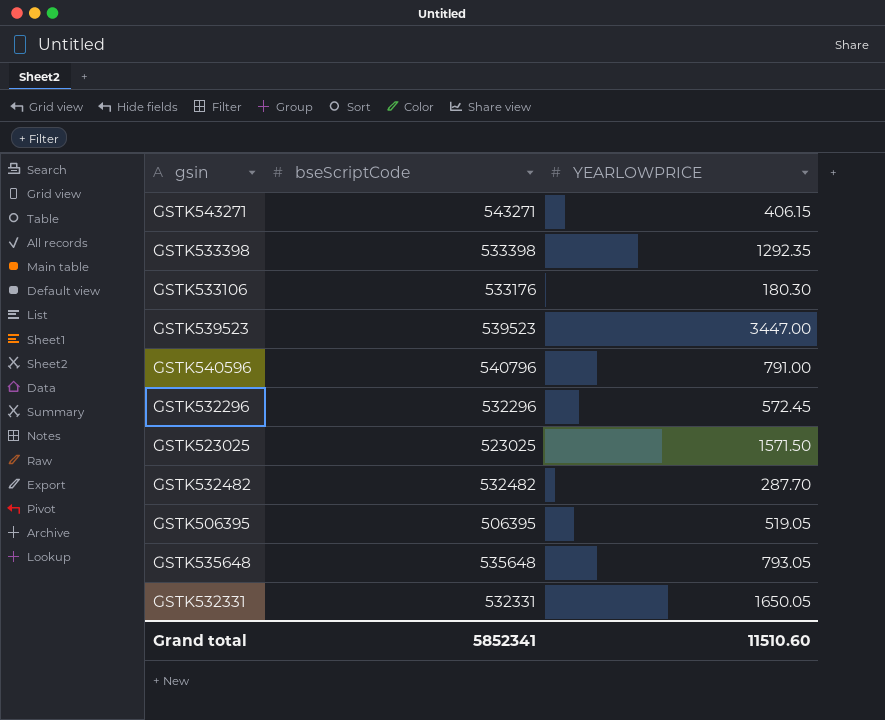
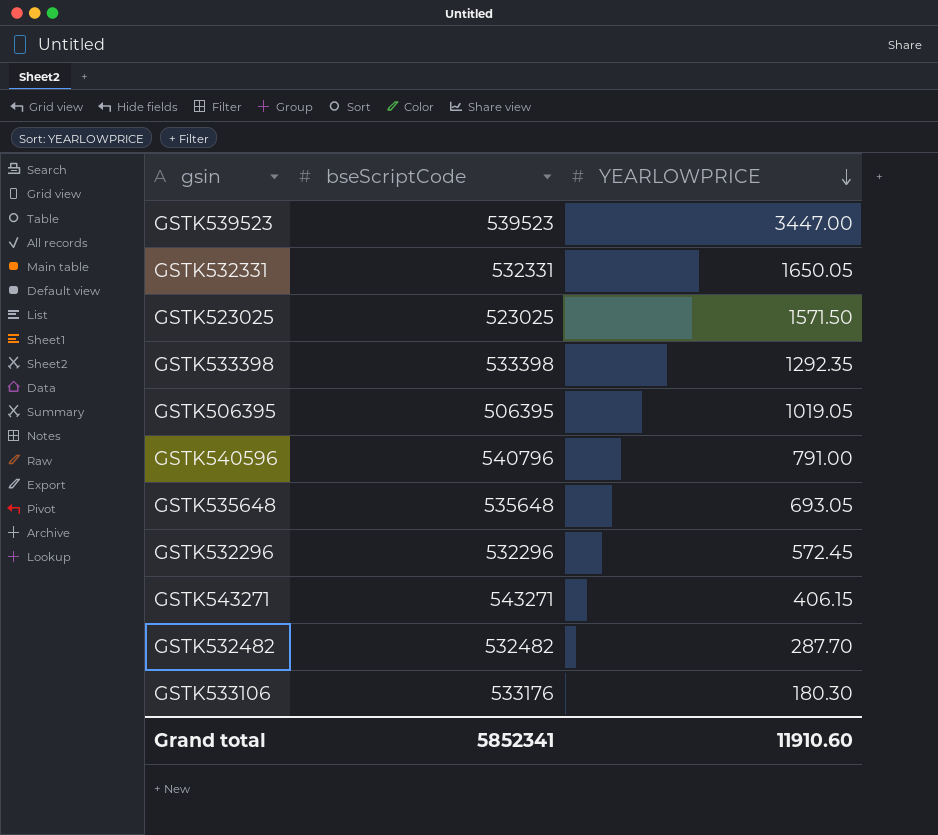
row order: none -> YEARLOWPRICE descending
GSTK506395 | YEARLOWPRICE: 519.05 -> 1019.05
GSTK535648 | YEARLOWPRICE: 793.05 -> 693.05
Grand total | YEARLOWPRICE: 11510.60 -> 11910.60

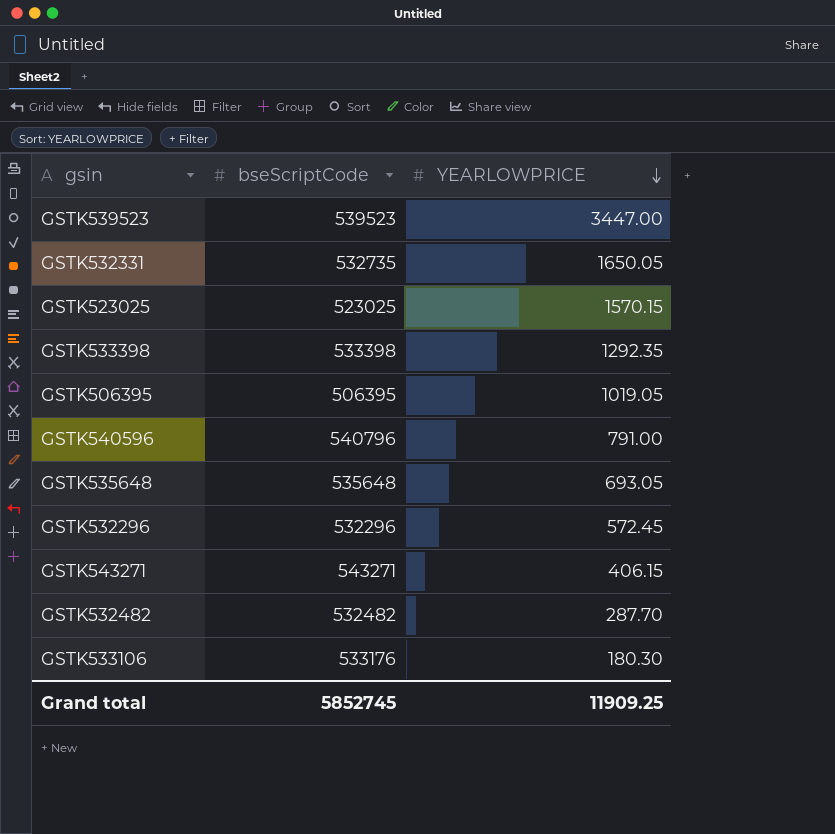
GSTK532331 | bseScriptCode: 532331 -> 532735
GSTK523025 | YEARLOWPRICE: 1571.50 -> 1570.15
Grand total | bseScriptCode: 5852341 -> 5852745
Grand total | YEARLOWPRICE: 11910.60 -> 11909.25

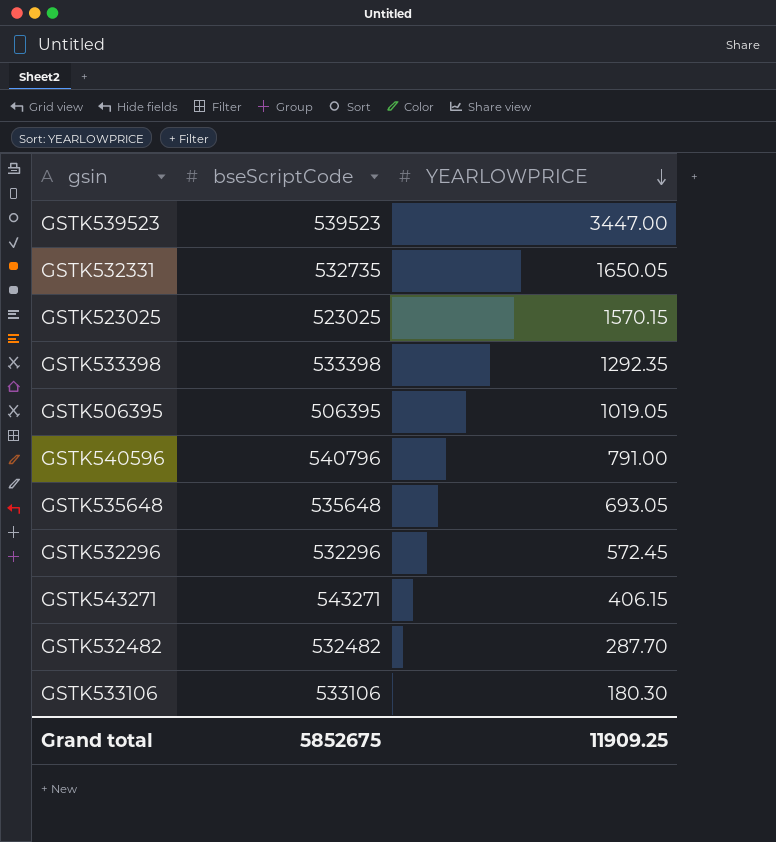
GSTK533106 | bseScriptCode: 533176 -> 533106
Grand total | bseScriptCode: 5852745 -> 5852675

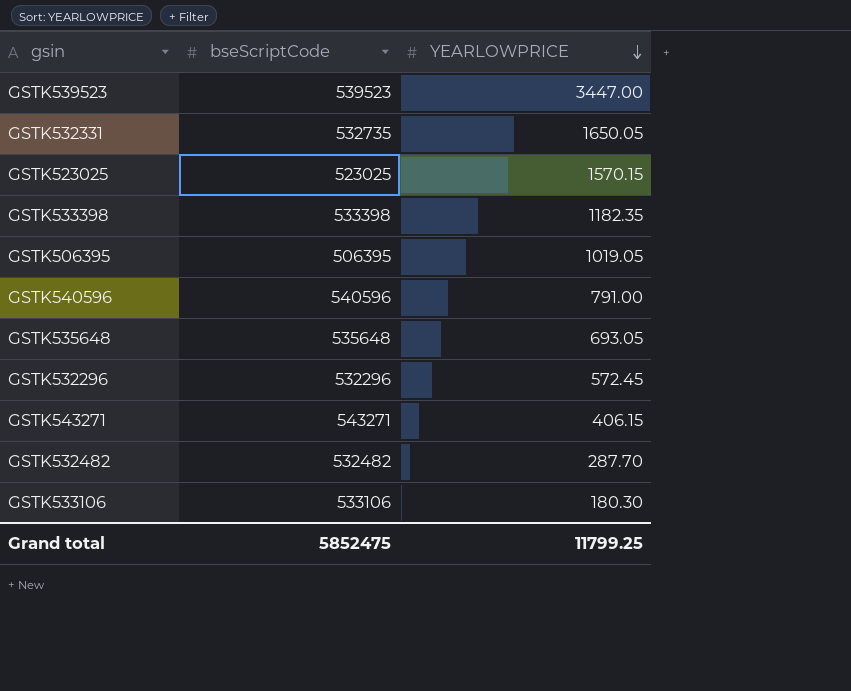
GSTK533398 | YEARLOWPRICE: 1292.35 -> 1182.35
GSTK540596 | bseScriptCode: 540796 -> 540596
Grand total | bseScriptCode: 5852675 -> 5852475
Grand total | YEARLOWPRICE: 11909.25 -> 11799.25

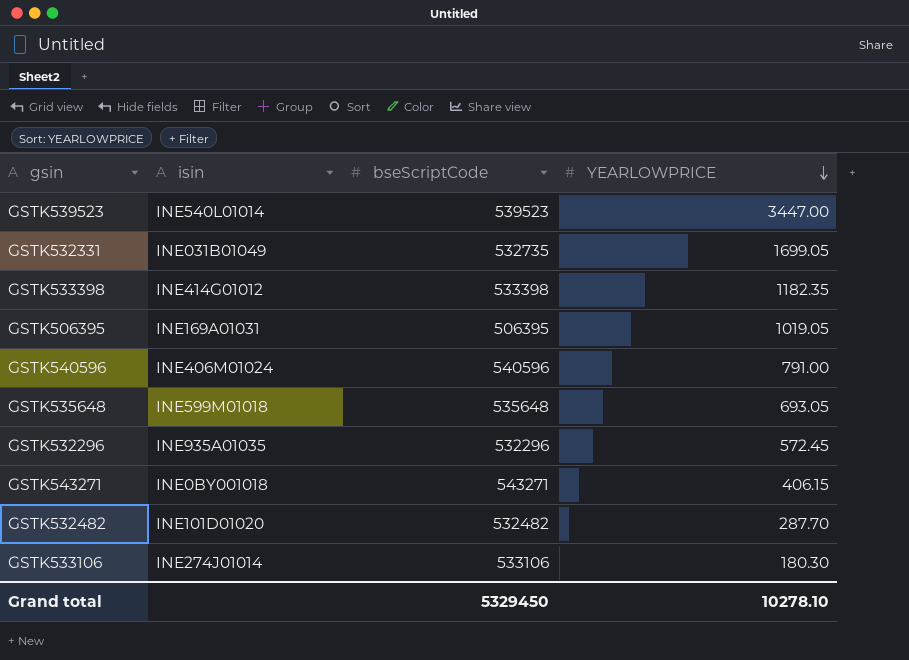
column isin | position: none -> 2
row GSTK523025: 523025 | 1570.15 -> none
GSTK532331 | YEARLOWPRICE: 1650.05 -> 1699.05
Grand total | bseScriptCode: 5852475 -> 5329450
Grand total | YEARLOWPRICE: 11799.25 -> 10278.10

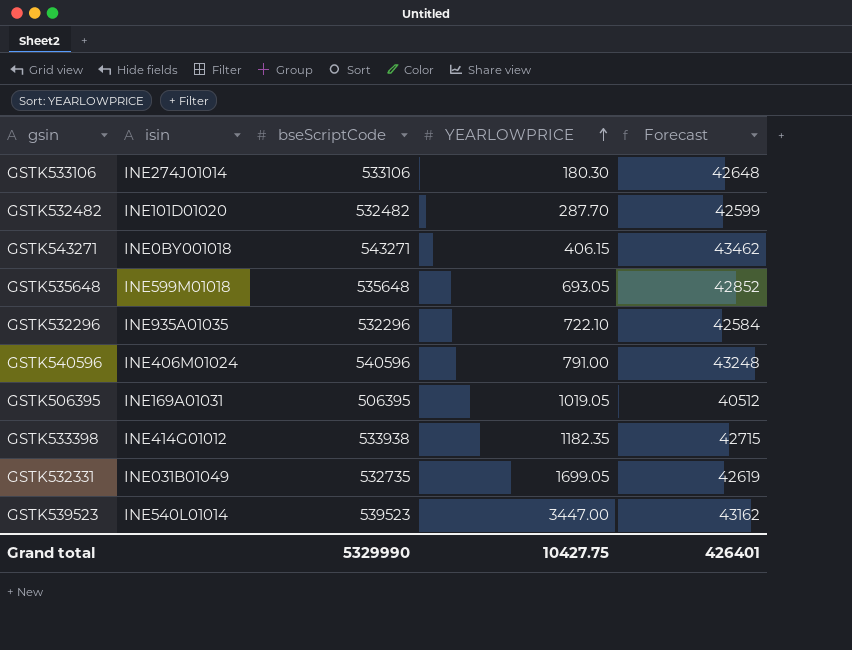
row order: YEARLOWPRICE descending -> YEARLOWPRICE ascending
column Forecast | formula: none -> [bseScriptCode] * 0.08
GSTK532296 | YEARLOWPRICE: 572.45 -> 722.10
GSTK533398 | bseScriptCode: 533398 -> 533938
Grand total | bseScriptCode: 5329450 -> 5329990
Grand total | YEARLOWPRICE: 10278.10 -> 10427.75

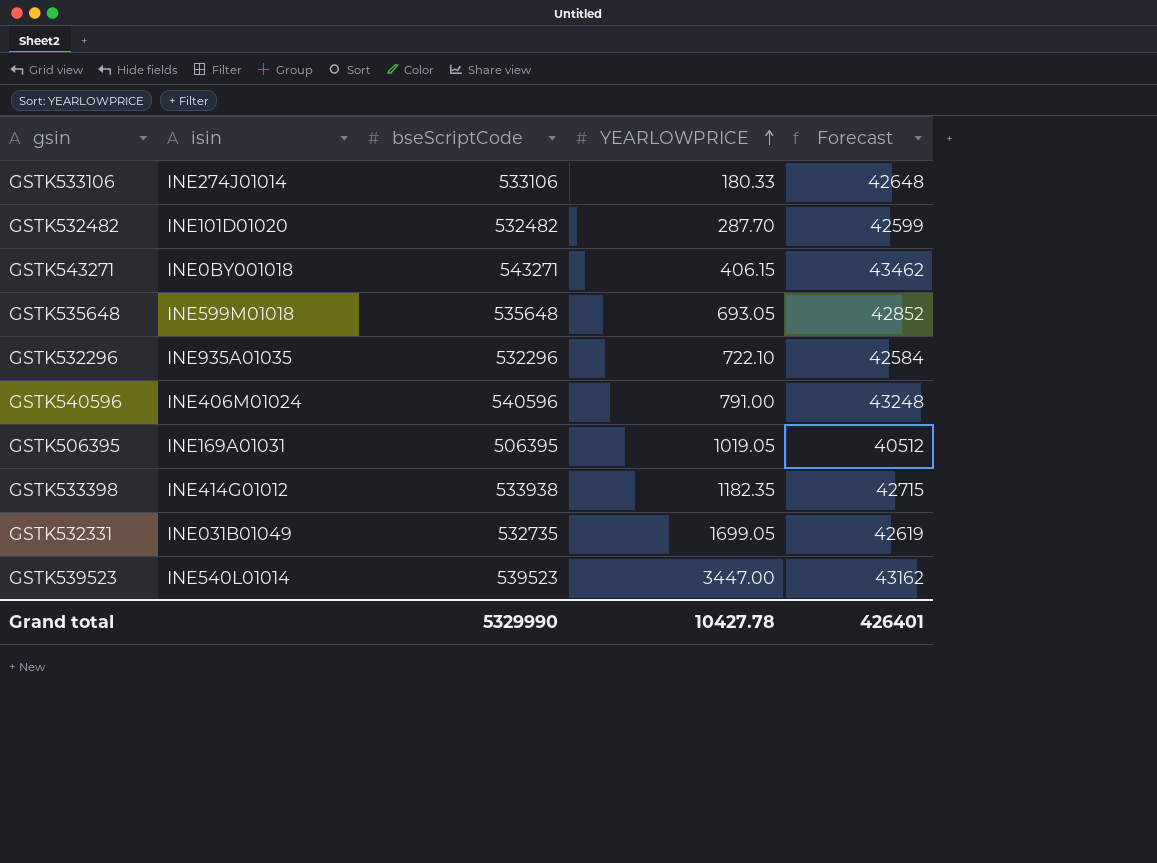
GSTK533106 | YEARLOWPRICE: 180.30 -> 180.33
Grand total | YEARLOWPRICE: 10427.75 -> 10427.78

